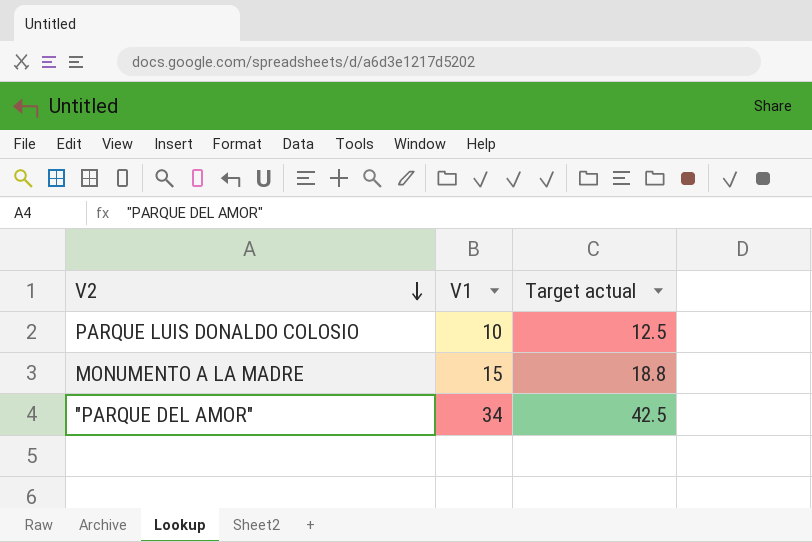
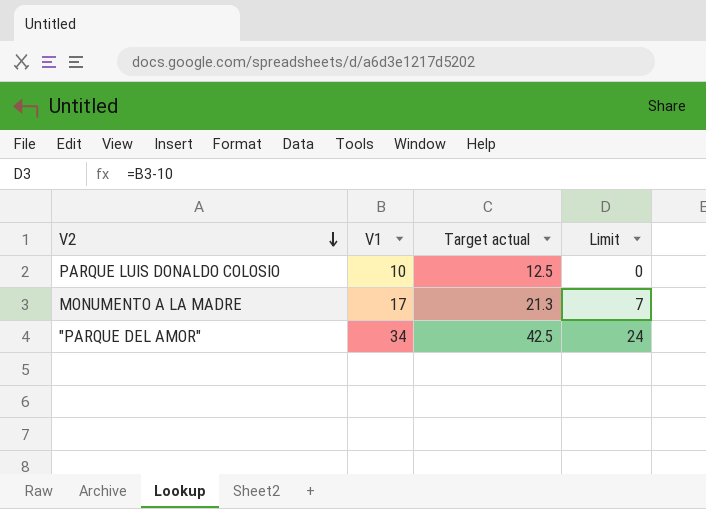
column Limit | formula: none -> [V1] - 10
MONUMENTO A LA MADRE | V1: 15 -> 17
MONUMENTO A LA MADRE | Target actual: 18.8 -> 21.3

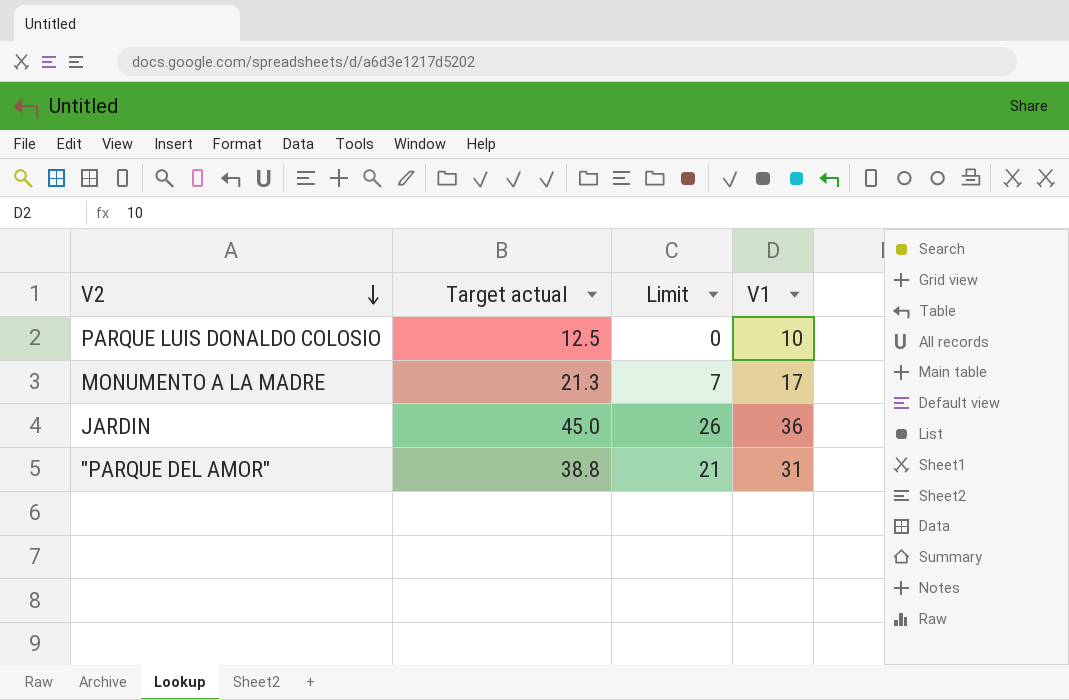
column V1 | position: 2 -> 4
row JARDIN: none -> 45.0 | 26 | 36
"PARQUE DEL AMOR" | Target actual: 42.5 -> 38.8
"PARQUE DEL AMOR" | Limit: 24 -> 21
"PARQUE DEL AMOR" | V1: 34 -> 31

